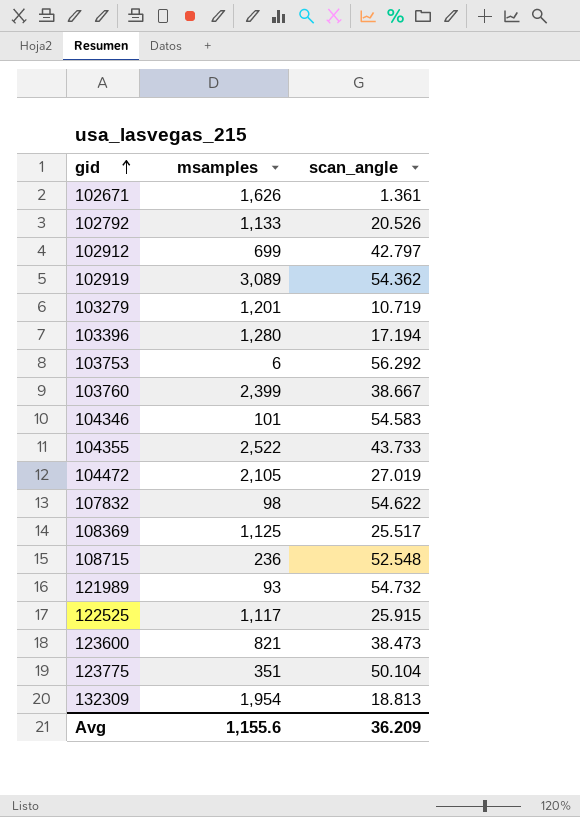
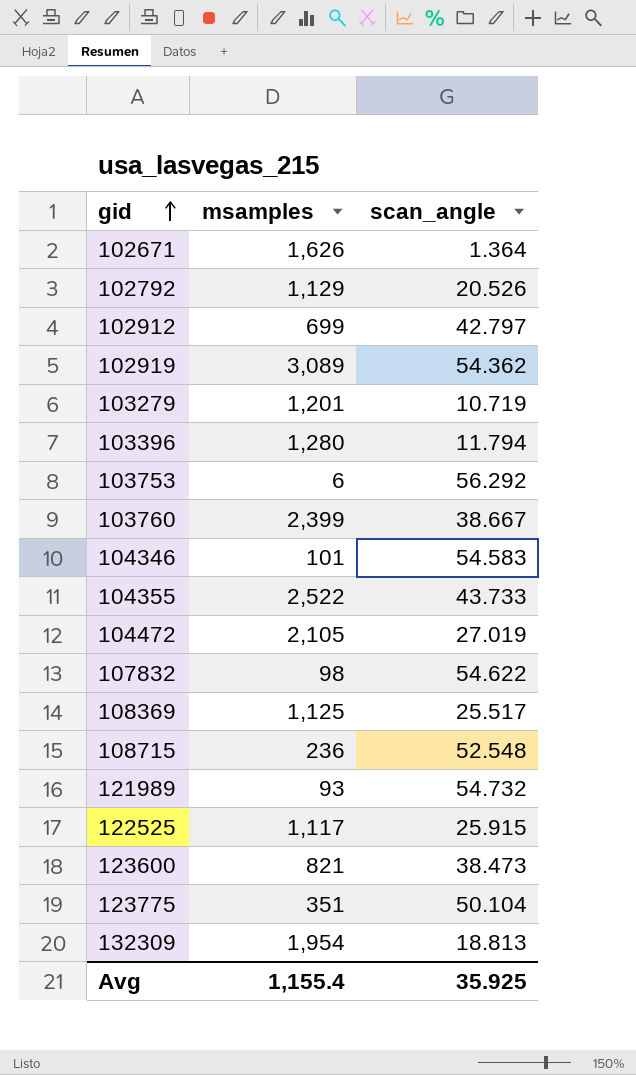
102671 | scan_angle: 1.361 -> 1.364
102792 | msamples: 1,133 -> 1,129
103396 | scan_angle: 17.194 -> 11.794
Avg | msamples: 1,155.6 -> 1,155.4
Avg | scan_angle: 36.209 -> 35.925

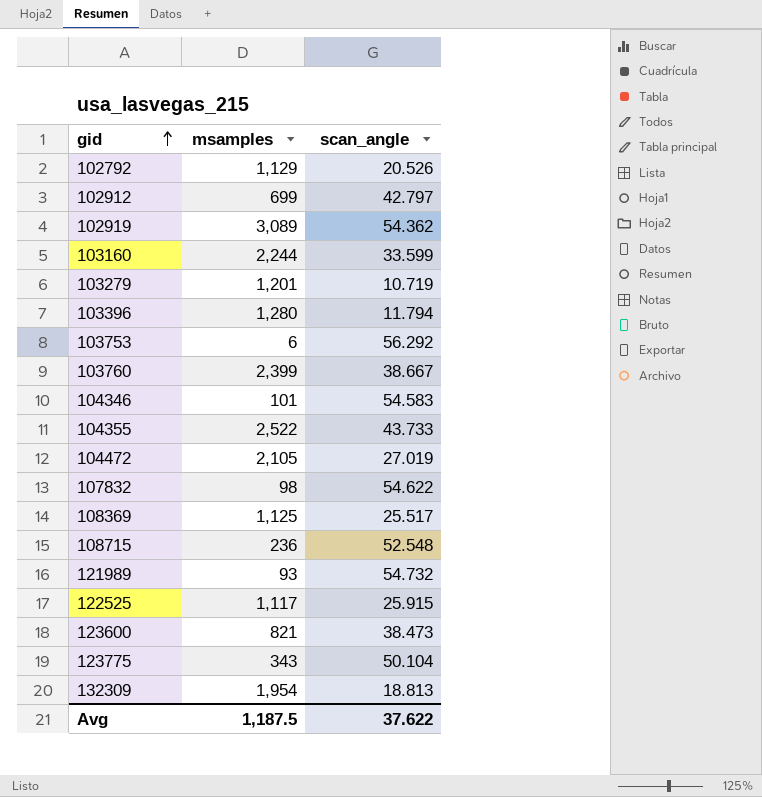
row 102671: 1,626 | 1.364 -> none
row 103160: none -> 2,244 | 33.599
123775 | msamples: 351 -> 343
Avg | msamples: 1,155.4 -> 1,187.5
Avg | scan_angle: 35.925 -> 37.622

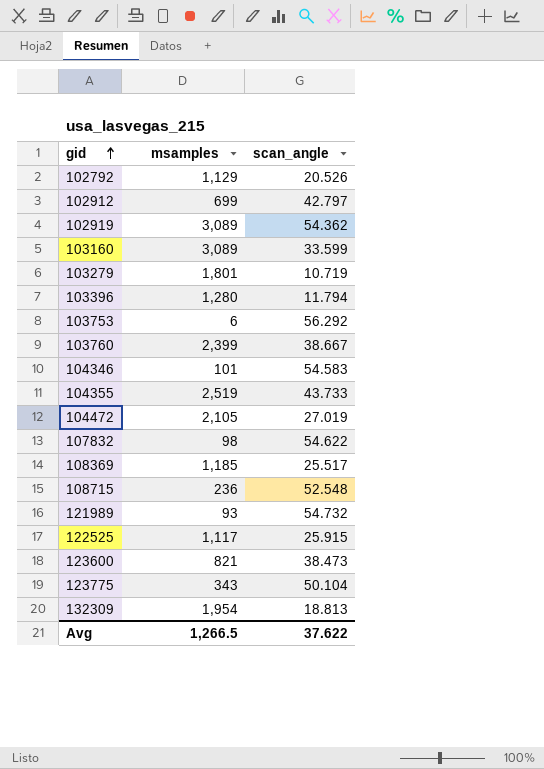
103160 | msamples: 2,244 -> 3,089
103279 | msamples: 1,201 -> 1,801
104355 | msamples: 2,522 -> 2,519
108369 | msamples: 1,125 -> 1,185
Avg | msamples: 1,187.5 -> 1,266.5

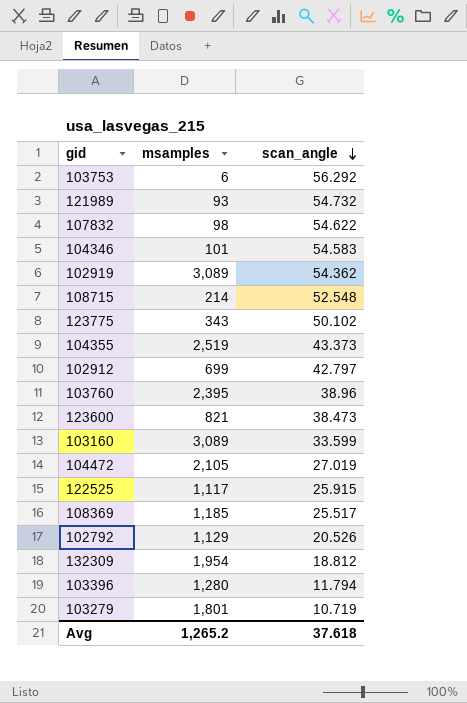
row order: gid ascending -> scan_angle descending
108715 | msamples: 236 -> 214
123775 | scan_angle: 50.104 -> 50.102
104355 | scan_angle: 43.733 -> 43.373
103760 | msamples: 2,399 -> 2,395
103760 | scan_angle: 38.667 -> 38.96
132309 | scan_angle: 18.813 -> 18.812
Avg | msamples: 1,266.5 -> 1,265.2
Avg | scan_angle: 37.622 -> 37.618

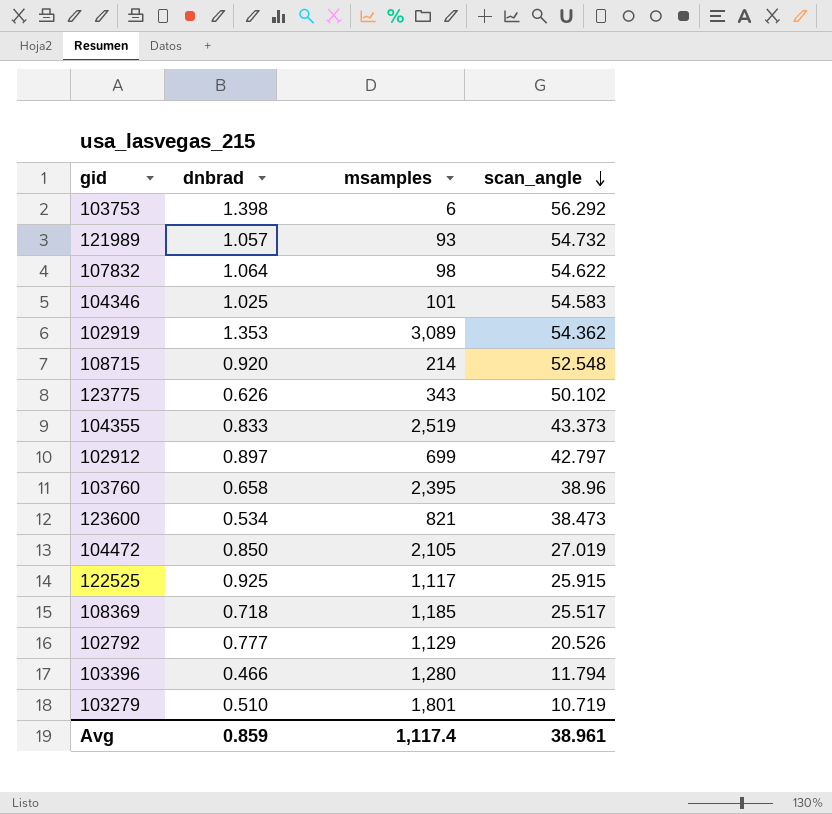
column dnbrad | position: none -> 2
row 103160: 3,089 | 33.599 -> none
row 132309: 1,954 | 18.812 -> none
Avg | msamples: 1,265.2 -> 1,117.4
Avg | scan_angle: 37.618 -> 38.961

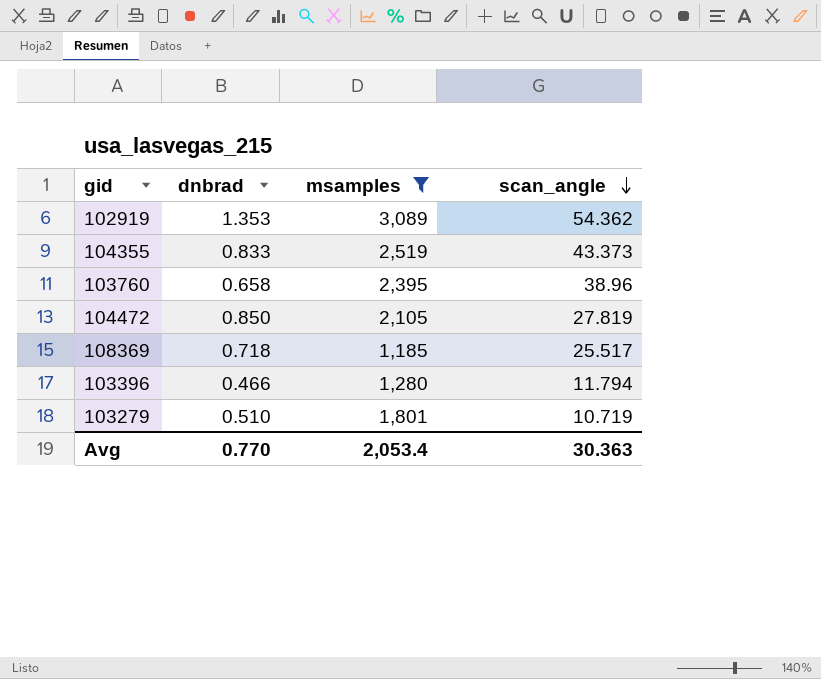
filter: none -> msamples >= 1,185
104472 | scan_angle: 27.019 -> 27.819
Avg | dnbrad: 0.859 -> 0.770
Avg | msamples: 1,117.4 -> 2,053.4
Avg | scan_angle: 38.961 -> 30.363

